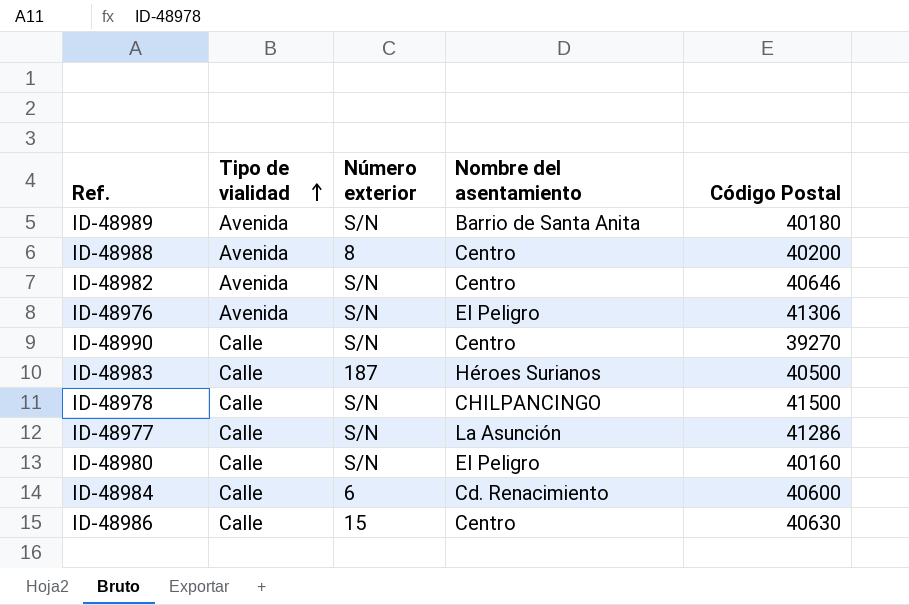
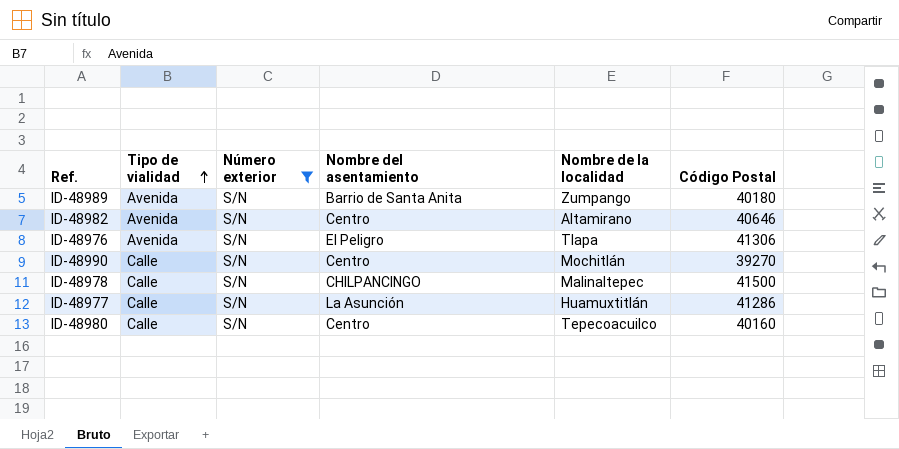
filter: none -> Número exterior = S/N
column Nombre de la localidad | position: none -> 5
ID-48980 | Nombre del asentamiento: El Peligro -> Centro

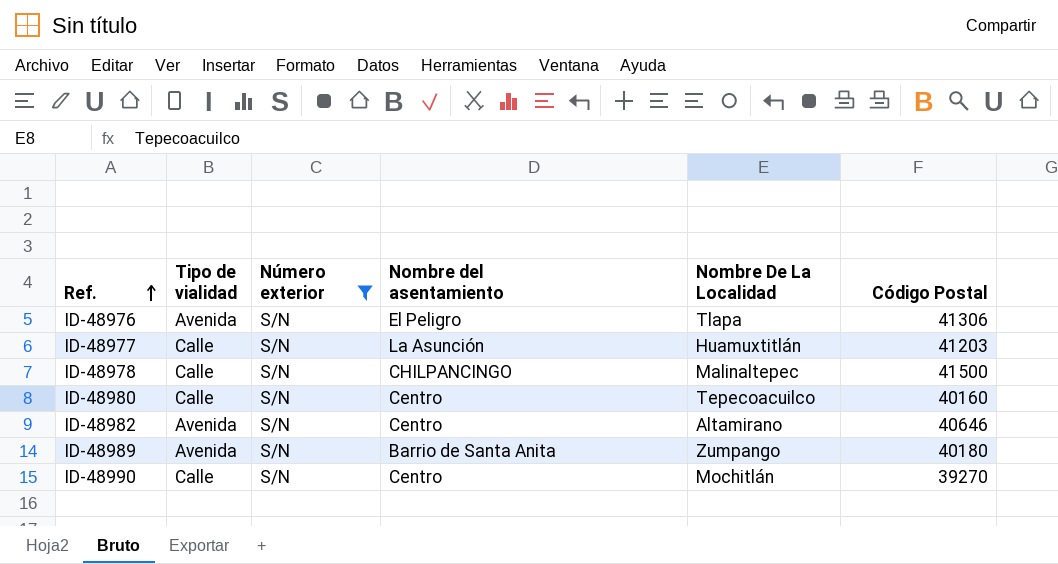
row order: Tipo de vialidad ascending -> Ref. ascending
column name: Nombre de la localidad -> Nombre De La Localidad
ID-48977 | Código Postal: 41286 -> 41203

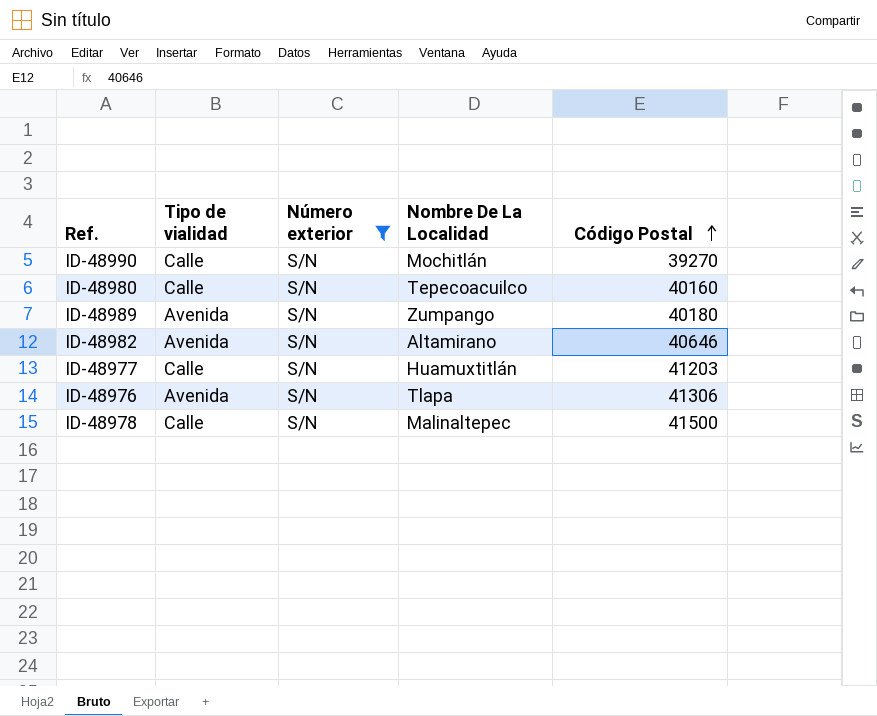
row order: Ref. ascending -> Código Postal ascending
column Nombre del asentamiento | position: 4 -> none

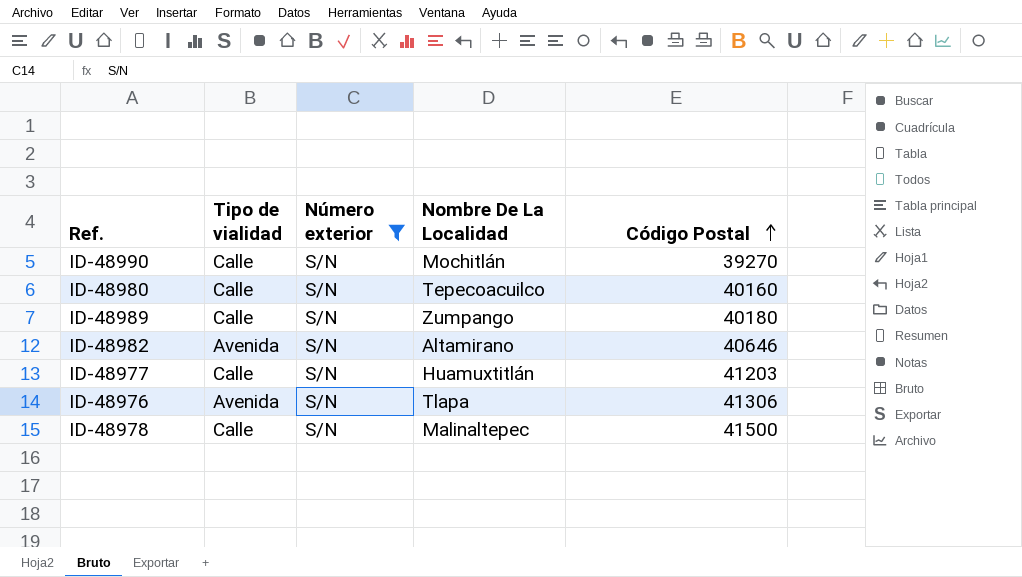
ID-48989 | Tipo de vialidad: Avenida -> Calle

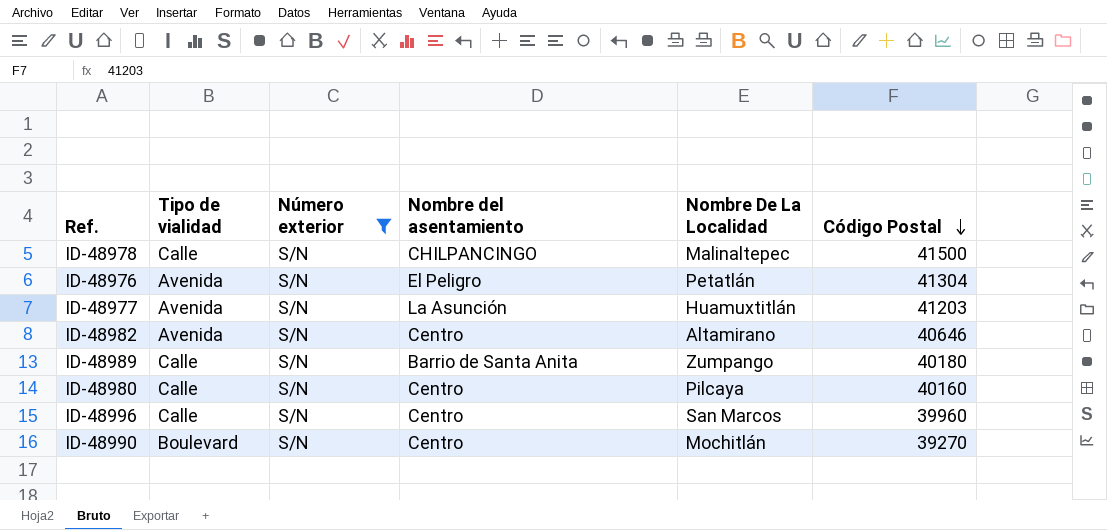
row order: Código Postal ascending -> Código Postal descending
column Nombre del asentamiento | position: none -> 4
ID-48976 | Nombre De La Localidad: Tlapa -> Petatlán
ID-48976 | Código Postal: 41306 -> 41304
ID-48977 | Tipo de vialidad: Calle -> Avenida
ID-48980 | Nombre De La Localidad: Tepecoacuilco -> Pilcaya
row ID-48996: none -> Calle | S/N | Centro | San Marcos | 39960
ID-48990 | Tipo de vialidad: Calle -> Boulevard

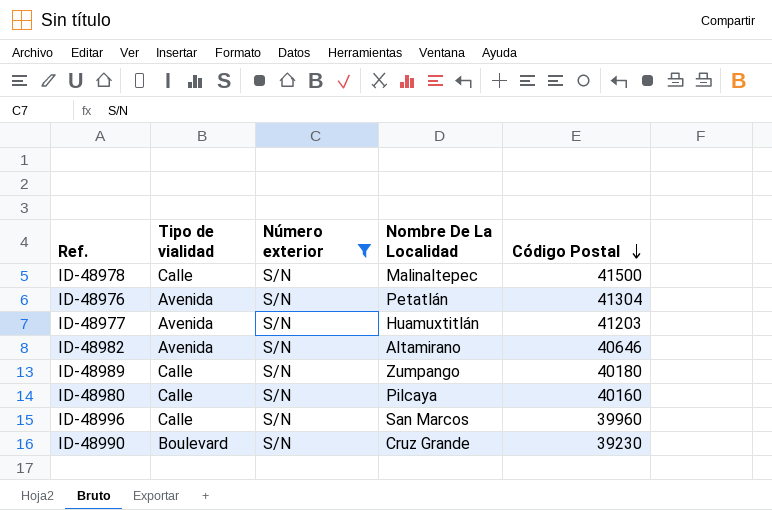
column Nombre del asentamiento | position: 4 -> none
ID-48990 | Nombre De La Localidad: Mochitlán -> Cruz Grande
ID-48990 | Código Postal: 39270 -> 39230

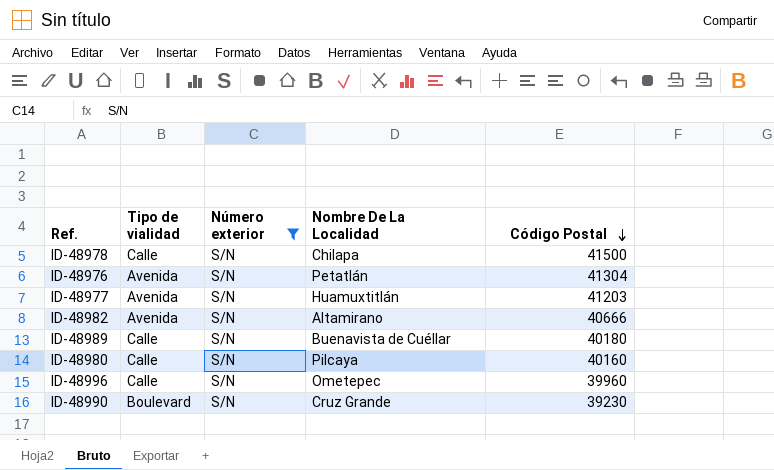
ID-48978 | Nombre De La Localidad: Malinaltepec -> Chilapa
ID-48982 | Código Postal: 40646 -> 40666
ID-48989 | Nombre De La Localidad: Zumpango -> Buenavista de Cuéllar
ID-48996 | Nombre De La Localidad: San Marcos -> Ometepec

